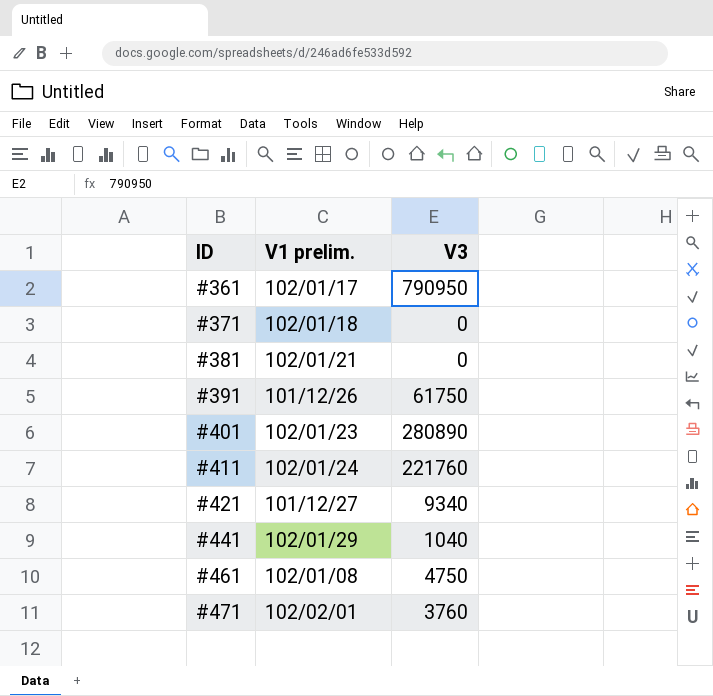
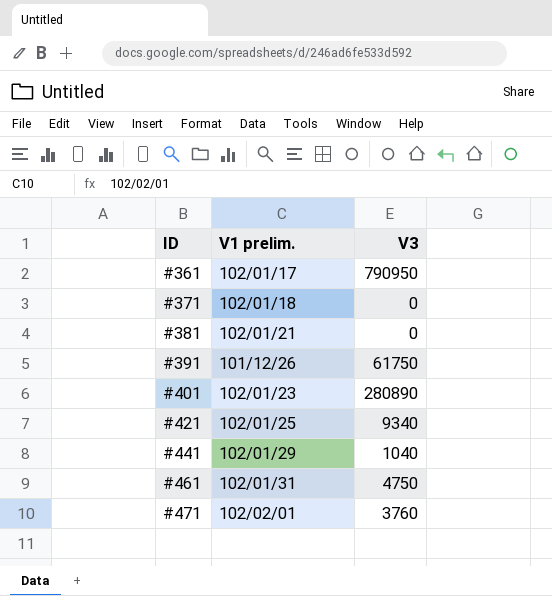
row #411: 102/01/24 | 221760 -> none
#421 | V1 prelim.: 101/12/27 -> 102/01/25
#461 | V1 prelim.: 102/01/08 -> 102/01/31

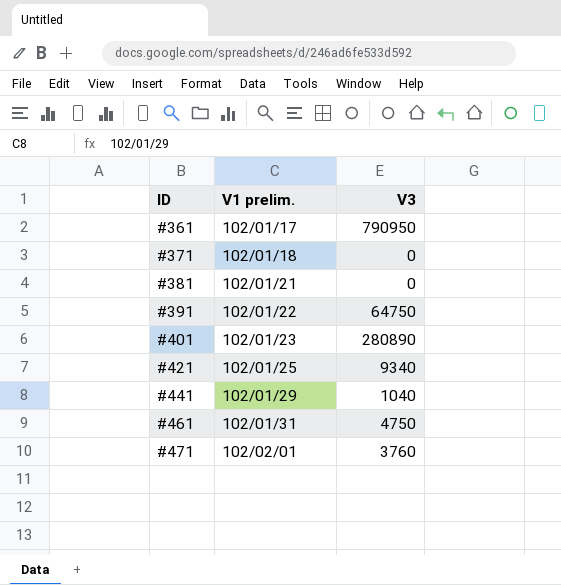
#391 | V1 prelim.: 101/12/26 -> 102/01/22
#391 | V3: 61750 -> 64750

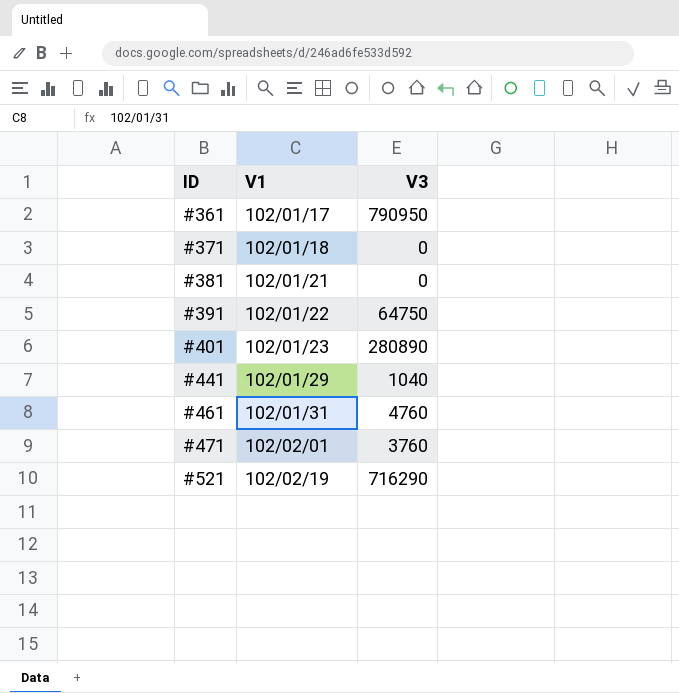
column name: V1 prelim. -> V1
row #421: 102/01/25 | 9340 -> none
#461 | V3: 4750 -> 4760
row #521: none -> 102/02/19 | 716290

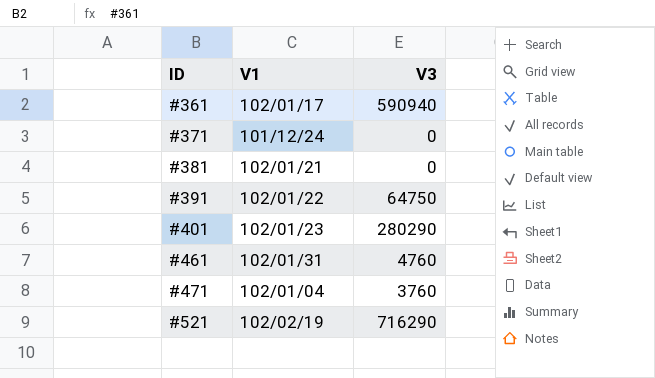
row #441: 102/01/29 | 1040 -> none
#361 | V3: 790950 -> 590940
#371 | V1: 102/01/18 -> 101/12/24
#401 | V3: 280890 -> 280290
#471 | V1: 102/02/01 -> 102/01/04

